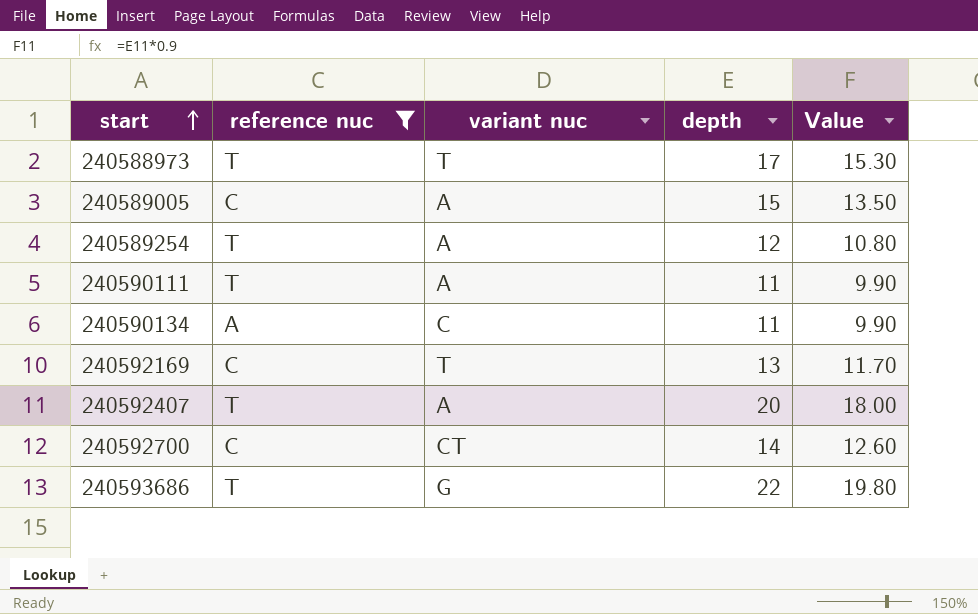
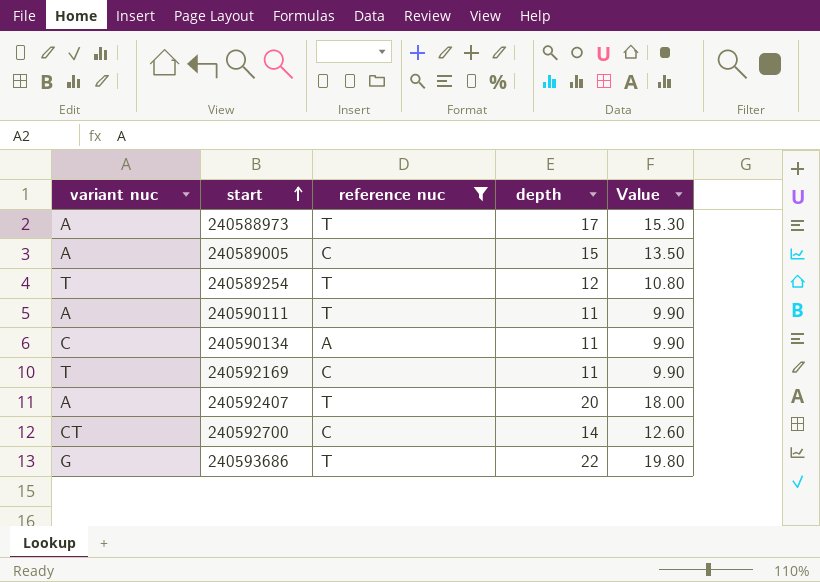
column variant nuc | position: 3 -> 1
240588973 | variant nuc: T -> A
240589254 | variant nuc: A -> T
240592169 | depth: 13 -> 11
240592169 | Value: 11.70 -> 9.90

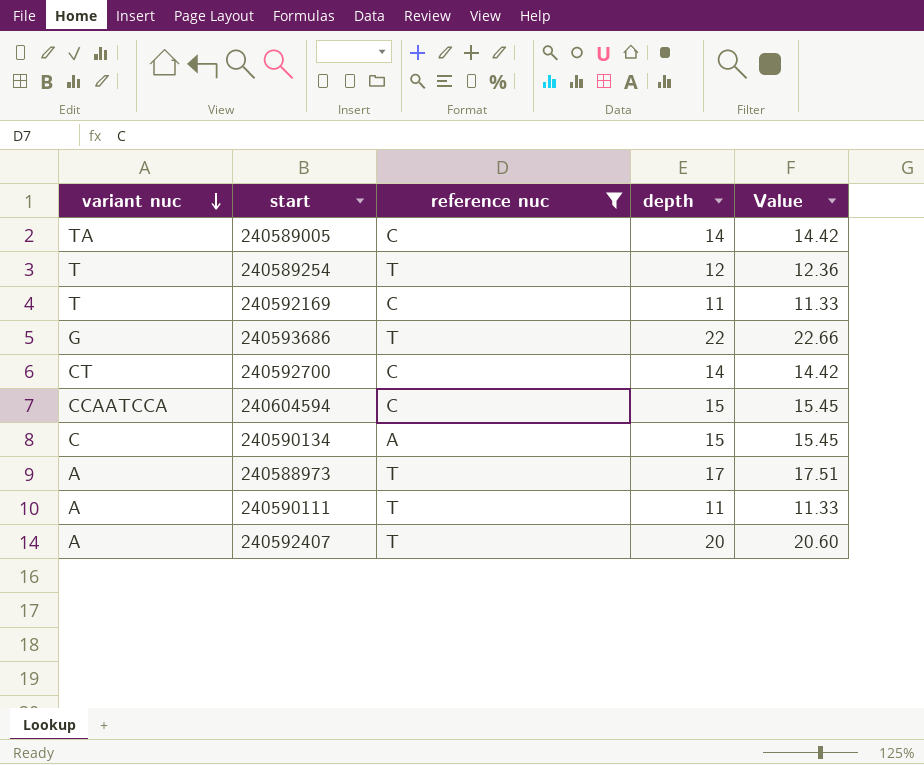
row order: start ascending -> variant nuc descending
column Value | formula: [depth] * 0.9 -> [depth] * 1.03
240589005 | variant nuc: A -> TA
240589005 | depth: 15 -> 14
row 240604594: none -> CCAATCCA | C | 15 | 15.45
240590134 | depth: 11 -> 15

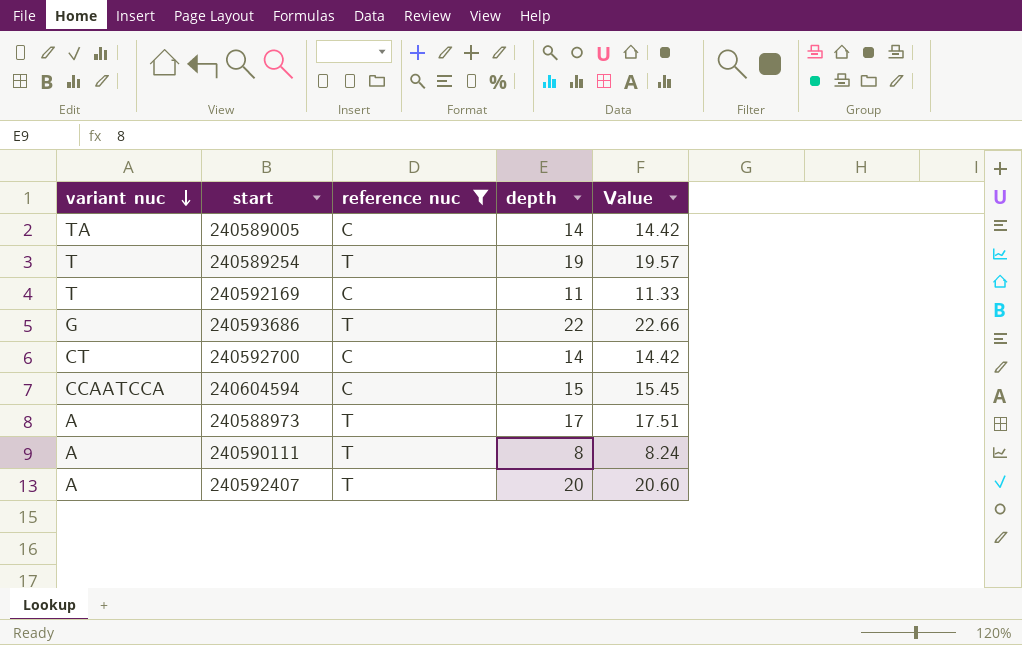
row 240590134: C | A | 15 | 15.45 -> none
240589254 | depth: 12 -> 19
240589254 | Value: 12.36 -> 19.57
240590111 | depth: 11 -> 8
240590111 | Value: 11.33 -> 8.24

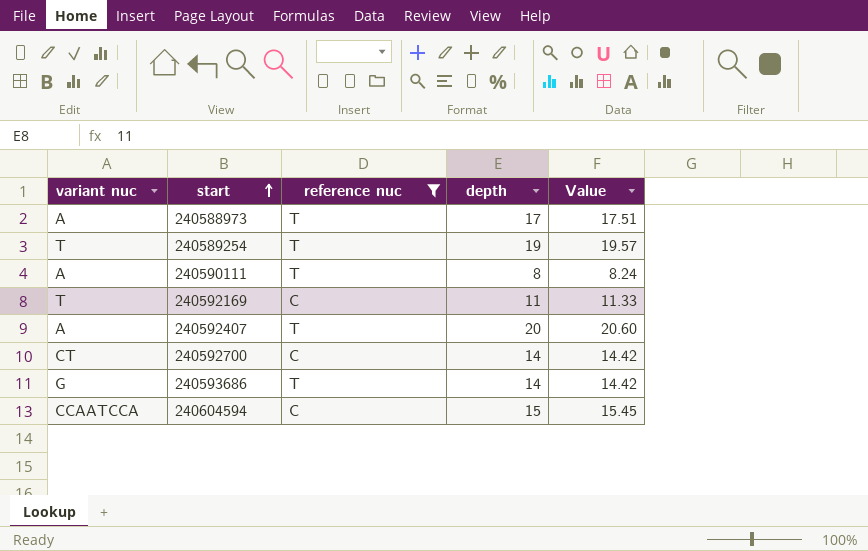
row order: variant nuc descending -> start ascending
row 240589005: TA | C | 14 | 14.42 -> none
240593686 | depth: 22 -> 14
240593686 | Value: 22.66 -> 14.42

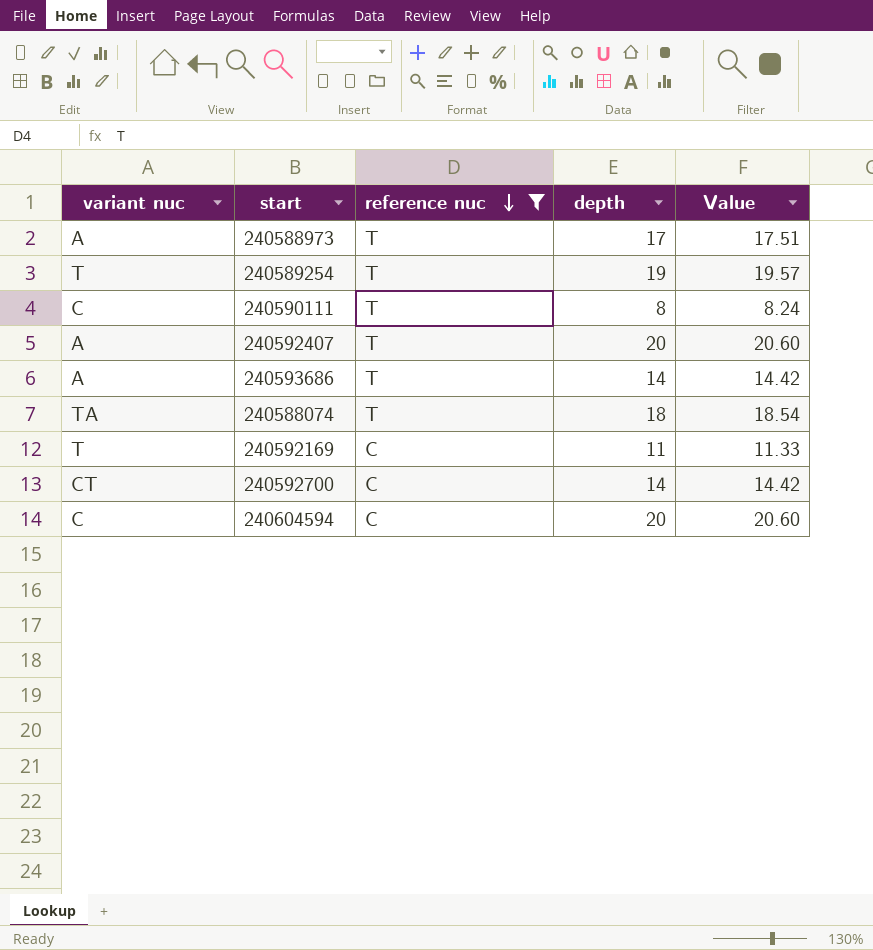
row order: start ascending -> reference nuc descending
240590111 | variant nuc: A -> C
240593686 | variant nuc: G -> A
row 240588074: none -> TA | T | 18 | 18.54
240604594 | variant nuc: CCAATCCA -> C
240604594 | depth: 15 -> 20
240604594 | Value: 15.45 -> 20.60

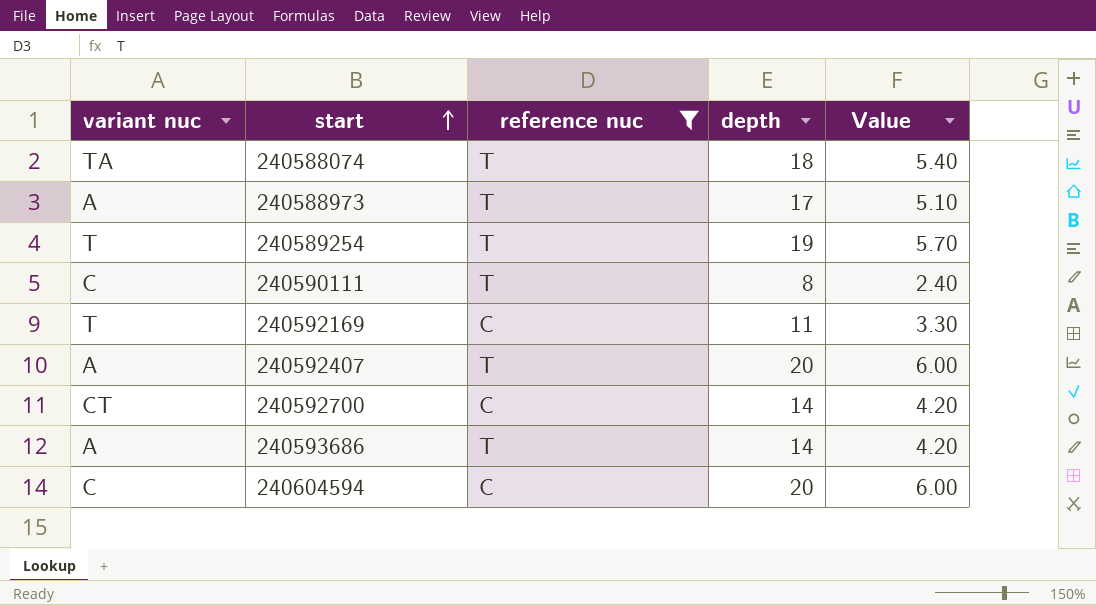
row order: reference nuc descending -> start ascending
column Value | formula: [depth] * 1.03 -> [depth] * 0.3

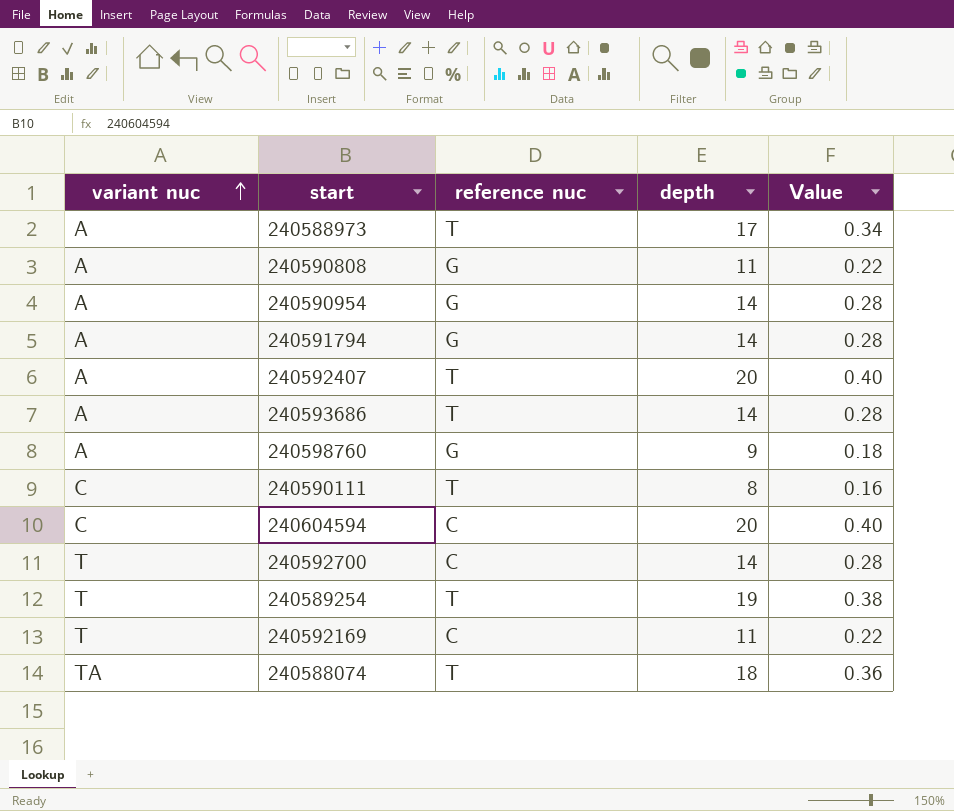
filter: reference nuc != G -> none
row order: start ascending -> variant nuc ascending
column Value | formula: [depth] * 0.3 -> [depth] * 0.02
240592700 | variant nuc: CT -> T

